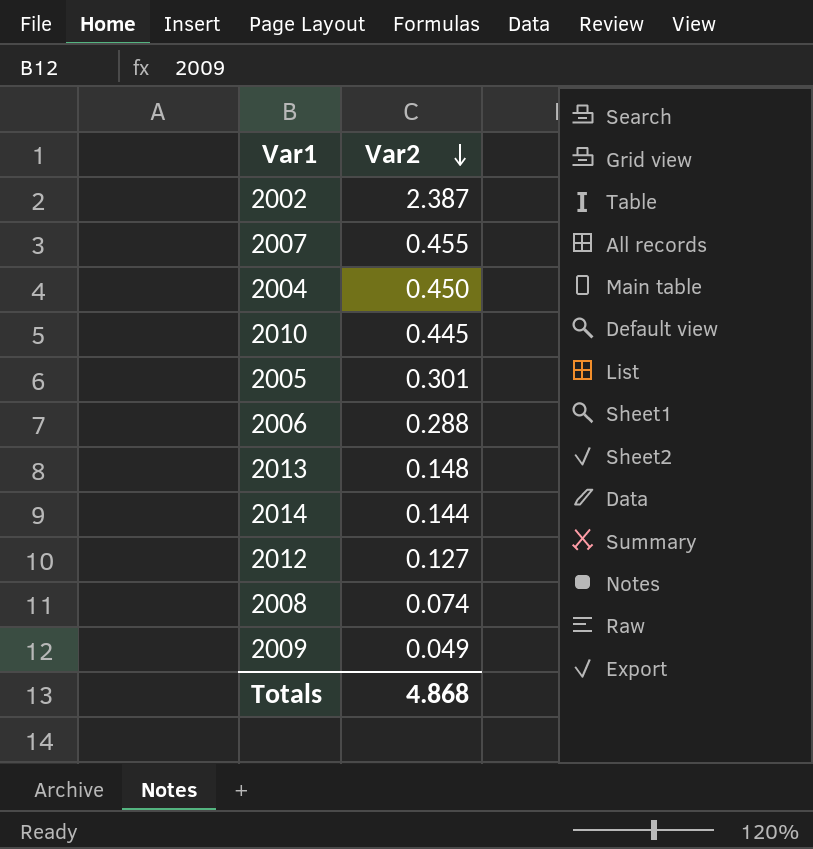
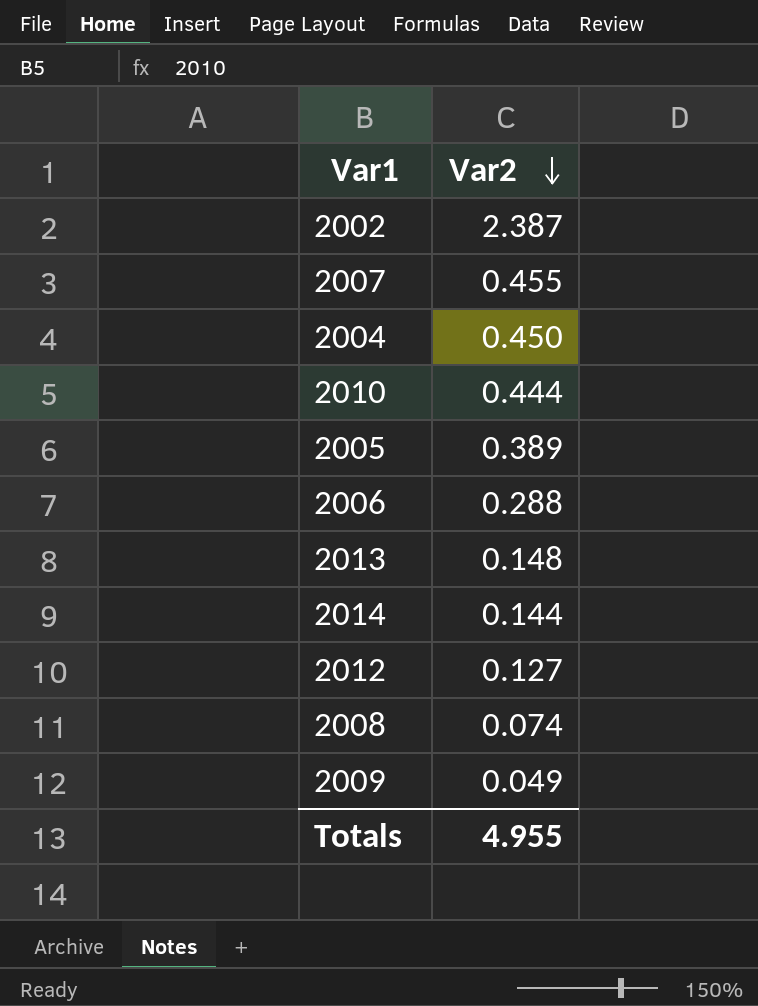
2010 | Var2: 0.445 -> 0.444
2005 | Var2: 0.301 -> 0.389
Totals | Var2: 4.868 -> 4.955

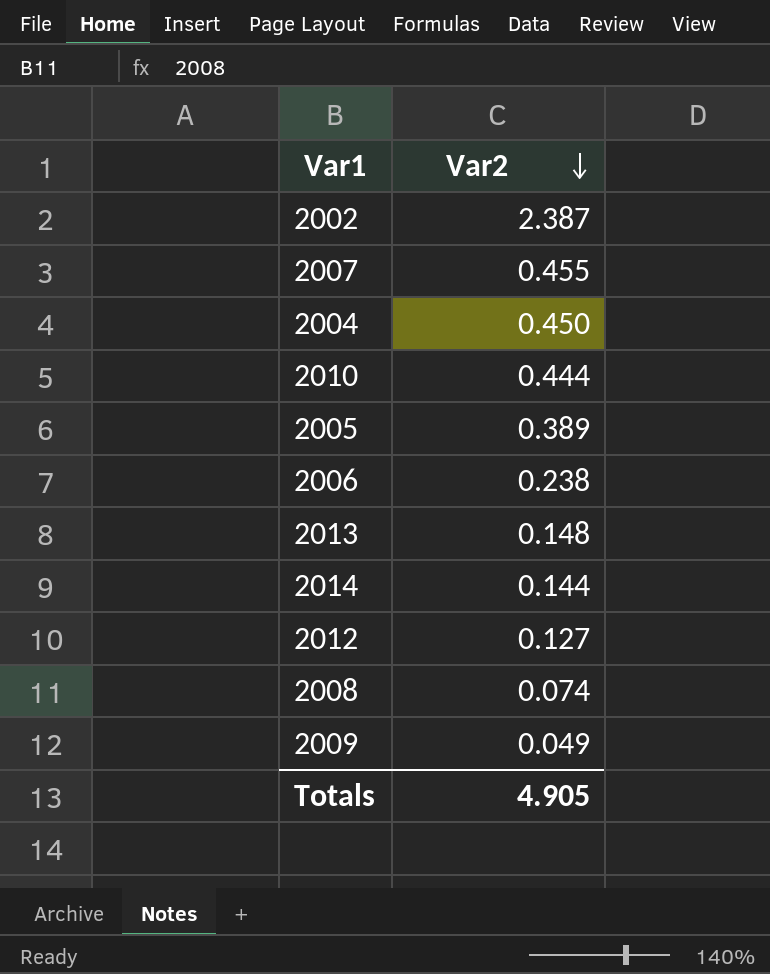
2006 | Var2: 0.288 -> 0.238
Totals | Var2: 4.955 -> 4.905

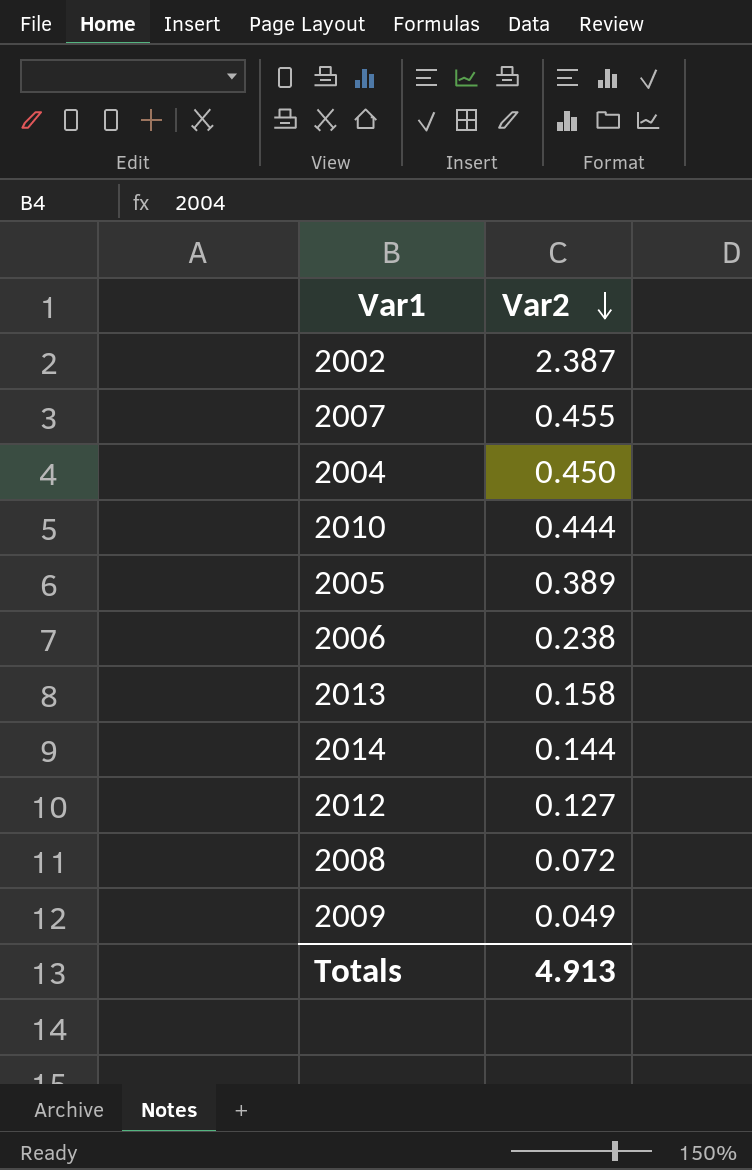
2013 | Var2: 0.148 -> 0.158
2008 | Var2: 0.074 -> 0.072
Totals | Var2: 4.905 -> 4.913

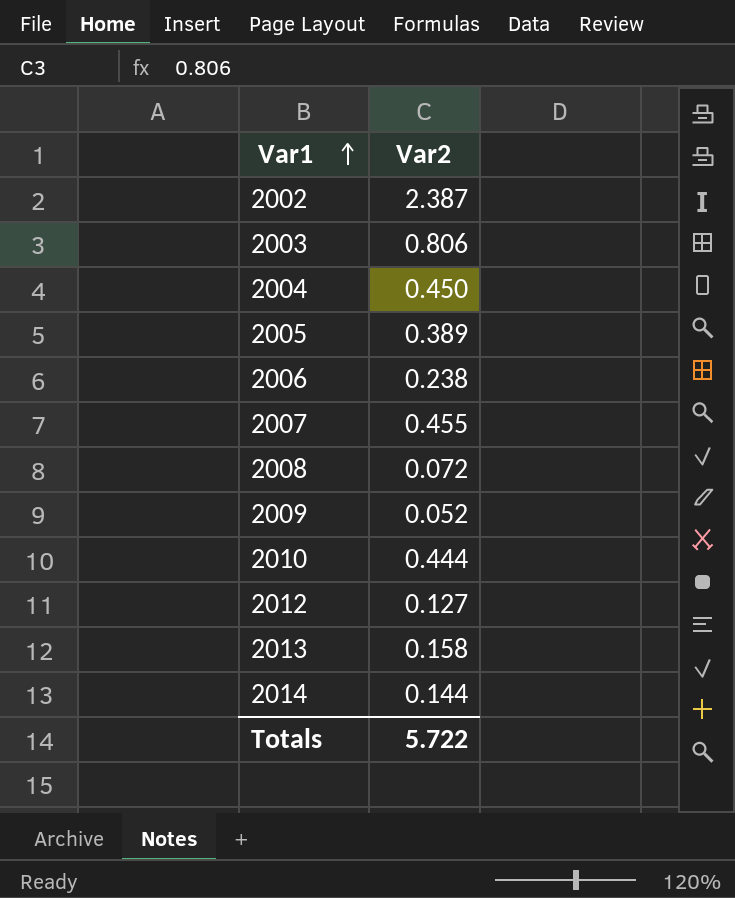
row order: Var2 descending -> Var1 ascending
row 2003: none -> 0.806
2009 | Var2: 0.049 -> 0.052
Totals | Var2: 4.913 -> 5.722

